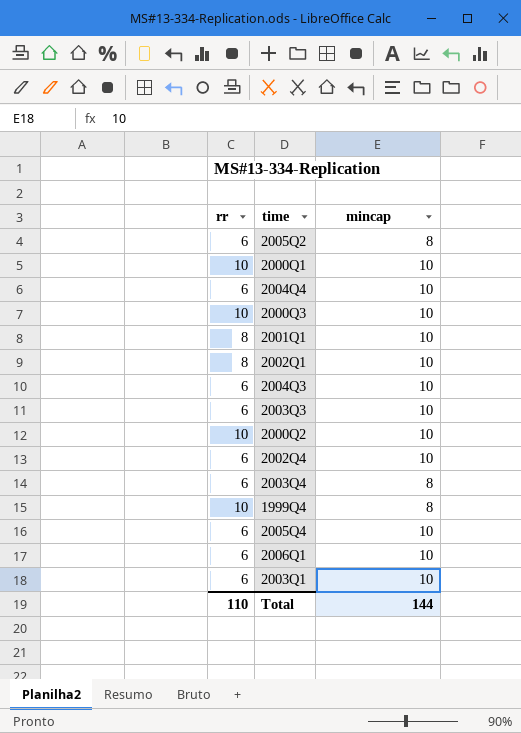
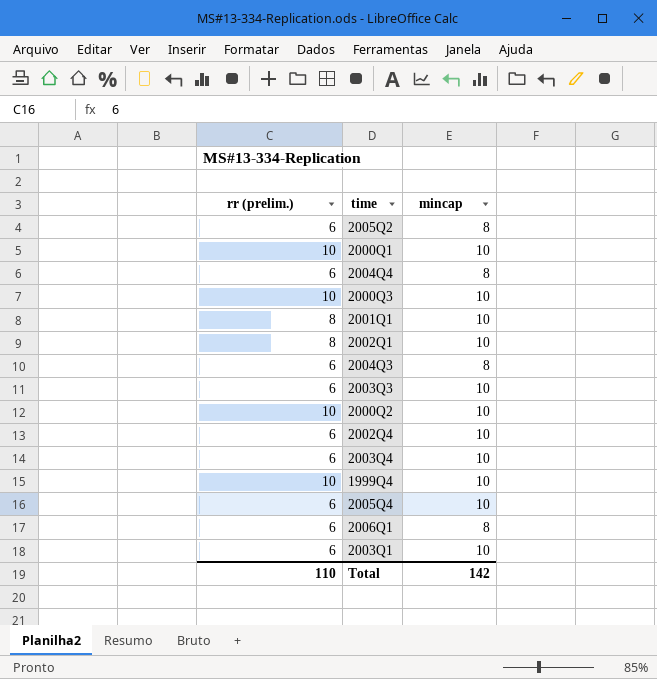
column name: rr -> rr (prelim.)
2004Q4 | mincap: 10 -> 8
2004Q3 | mincap: 10 -> 8
2003Q4 | mincap: 8 -> 10
1999Q4 | mincap: 8 -> 10
2006Q1 | mincap: 10 -> 8
Total | mincap: 144 -> 142

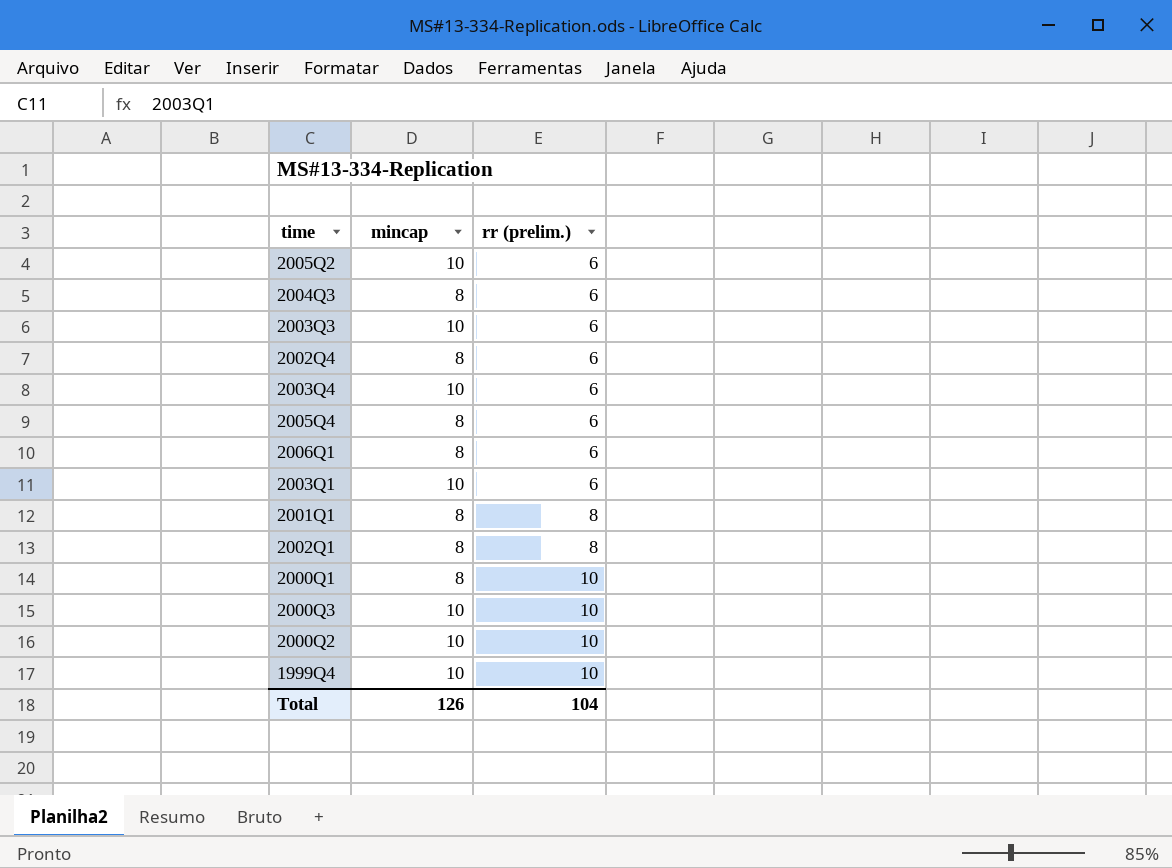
row order: none -> rr (prelim.) ascending
column rr (prelim.) | position: 1 -> 3
row 2004Q4: 6 | 8 -> none
2005Q2 | mincap: 8 -> 10
2002Q4 | mincap: 10 -> 8
2005Q4 | mincap: 10 -> 8
2001Q1 | mincap: 10 -> 8
2002Q1 | mincap: 10 -> 8
2000Q1 | mincap: 10 -> 8
Total | mincap: 142 -> 126
Total | rr (prelim.): 110 -> 104

